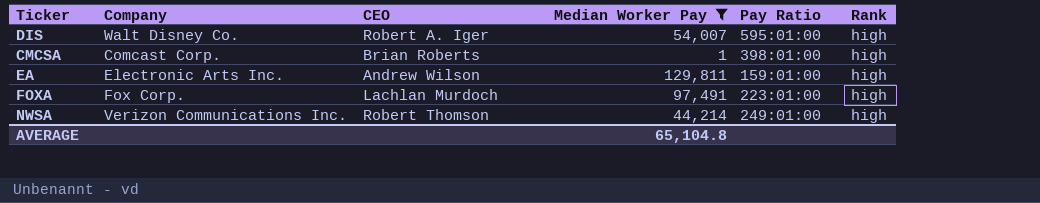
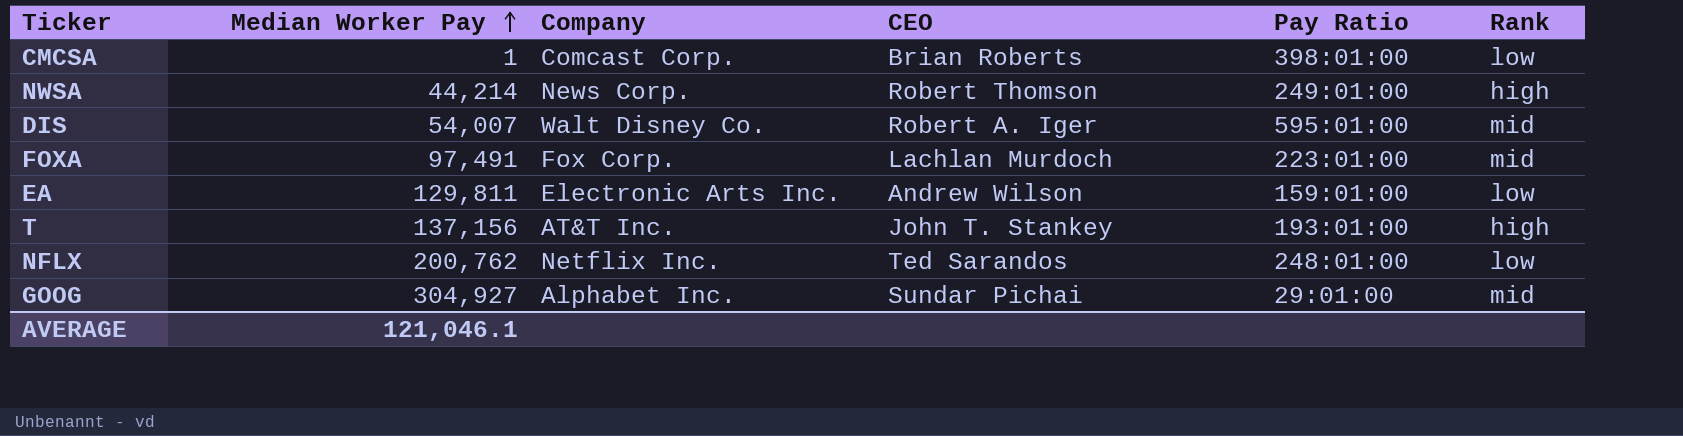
filter: Median Worker Pay <= 129,811 -> none
row order: none -> Median Worker Pay ascending
column Median Worker Pay | position: 4 -> 2
CMCSA | Rank: high -> low
NWSA | Company: Verizon Communications Inc. -> News Corp.
DIS | Rank: high -> mid
FOXA | Rank: high -> mid
EA | Rank: high -> low
AVERAGE | Median Worker Pay: 65,104.8 -> 121,046.1

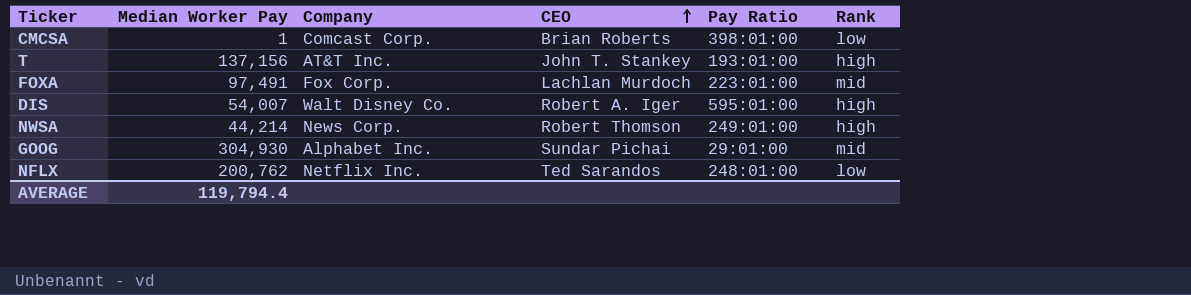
row order: Median Worker Pay ascending -> CEO ascending
row EA: 129,811 | Electronic Arts Inc. | Andrew Wilson | 159:01:00 | low -> none
DIS | Rank: mid -> high
GOOG | Median Worker Pay: 304,927 -> 304,930
AVERAGE | Median Worker Pay: 121,046.1 -> 119,794.4

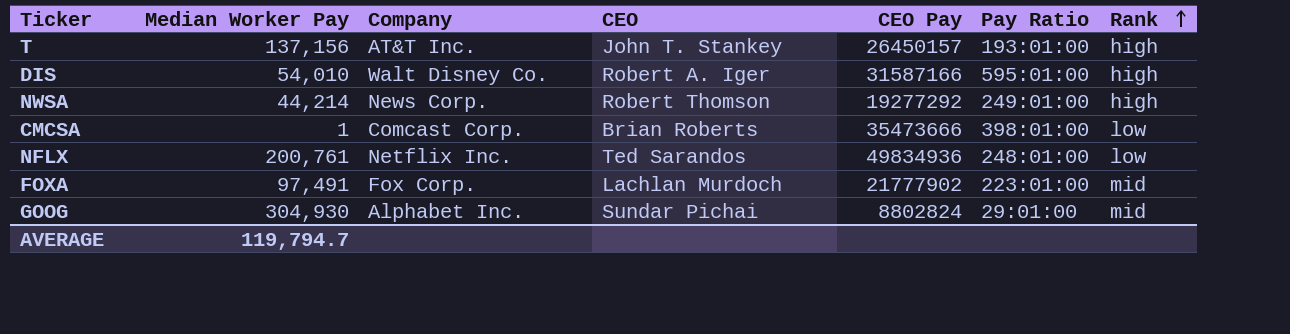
row order: CEO ascending -> Rank ascending
column CEO Pay | position: none -> 5
DIS | Median Worker Pay: 54,007 -> 54,010
NFLX | Median Worker Pay: 200,762 -> 200,761
AVERAGE | Median Worker Pay: 119,794.4 -> 119,794.7

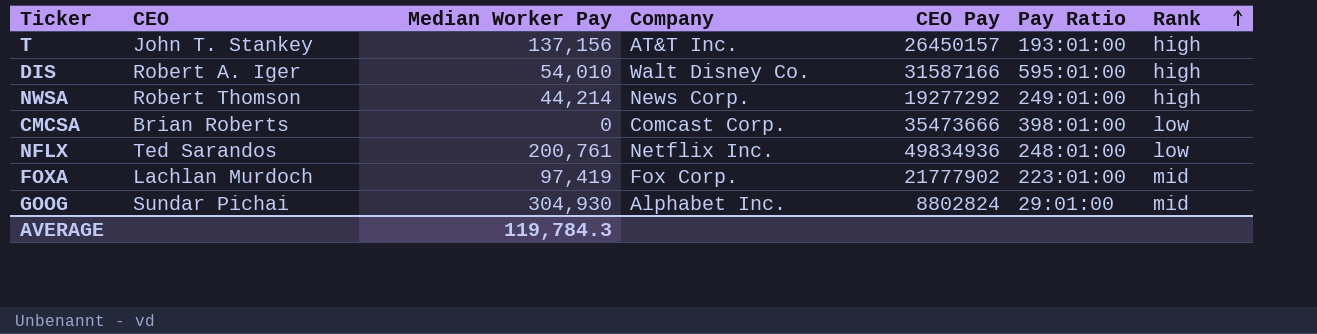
column CEO | position: 4 -> 2
CMCSA | Median Worker Pay: 1 -> 0
FOXA | Median Worker Pay: 97,491 -> 97,419
AVERAGE | Median Worker Pay: 119,794.7 -> 119,784.3

